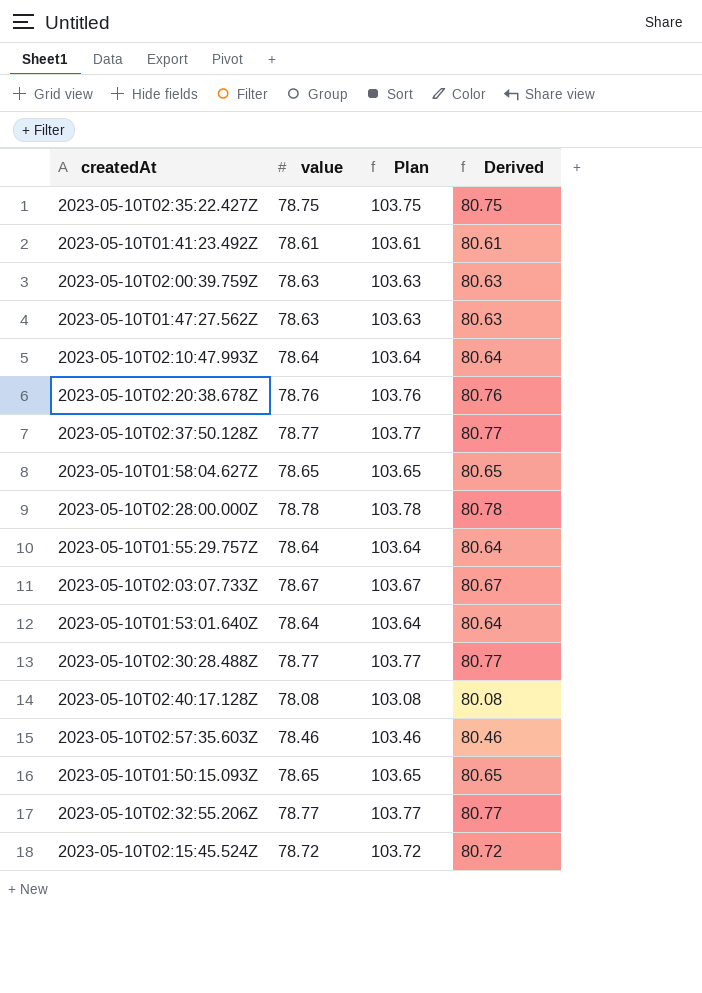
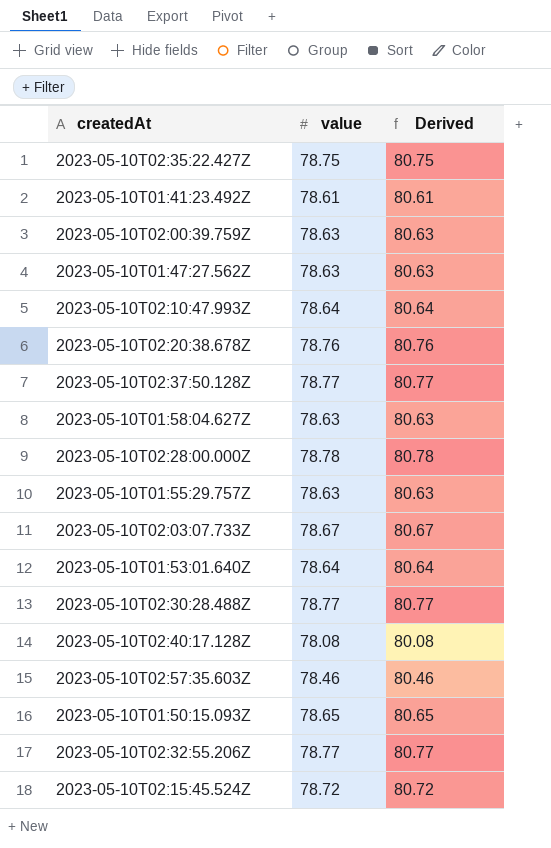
column Plan | formula: [value] + 25 -> none
2023-05-10T01:58:04.627Z | value: 78.65 -> 78.63
2023-05-10T01:58:04.627Z | Derived: 80.65 -> 80.63
2023-05-10T01:55:29.757Z | value: 78.64 -> 78.63
2023-05-10T01:55:29.757Z | Derived: 80.64 -> 80.63

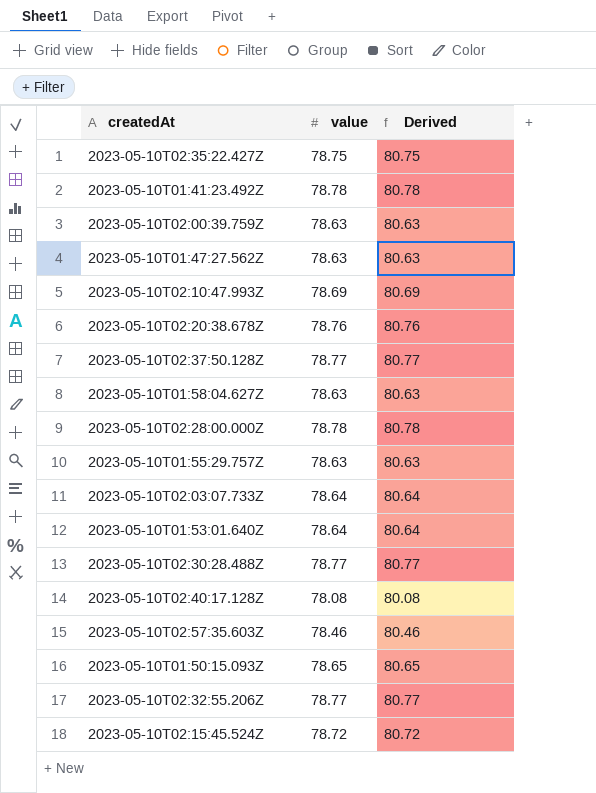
2023-05-10T01:41:23.492Z | value: 78.61 -> 78.78
2023-05-10T01:41:23.492Z | Derived: 80.61 -> 80.78
2023-05-10T02:10:47.993Z | value: 78.64 -> 78.69
2023-05-10T02:10:47.993Z | Derived: 80.64 -> 80.69
2023-05-10T02:03:07.733Z | value: 78.67 -> 78.64
2023-05-10T02:03:07.733Z | Derived: 80.67 -> 80.64

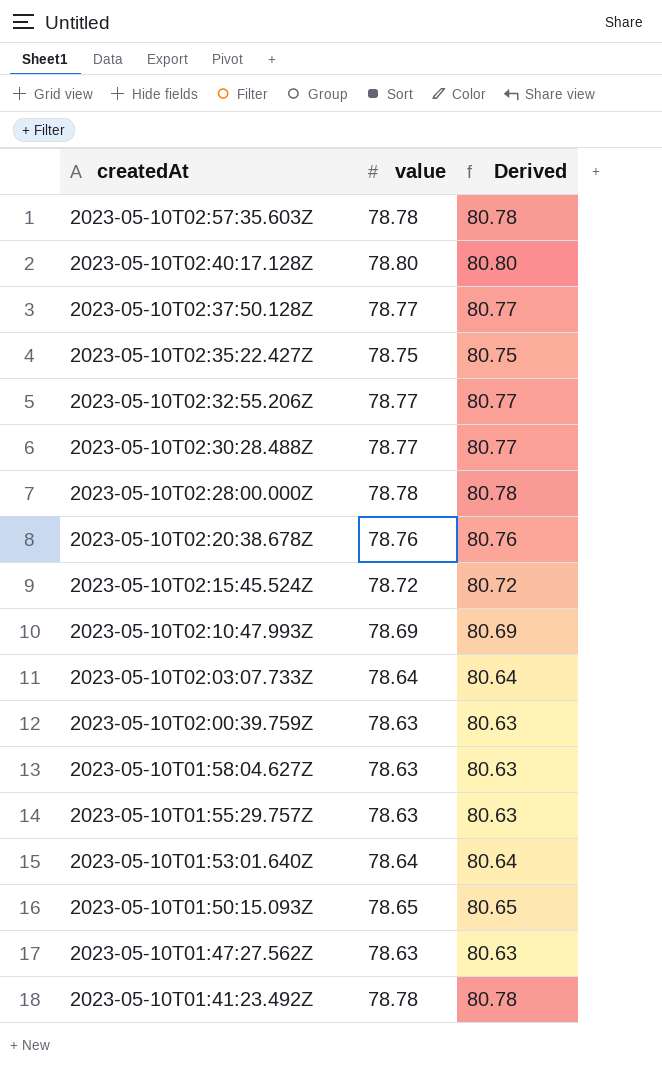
row order: none -> createdAt descending
2023-05-10T02:57:35.603Z | value: 78.46 -> 78.78
2023-05-10T02:57:35.603Z | Derived: 80.46 -> 80.78
2023-05-10T02:40:17.128Z | value: 78.08 -> 78.80
2023-05-10T02:40:17.128Z | Derived: 80.08 -> 80.80

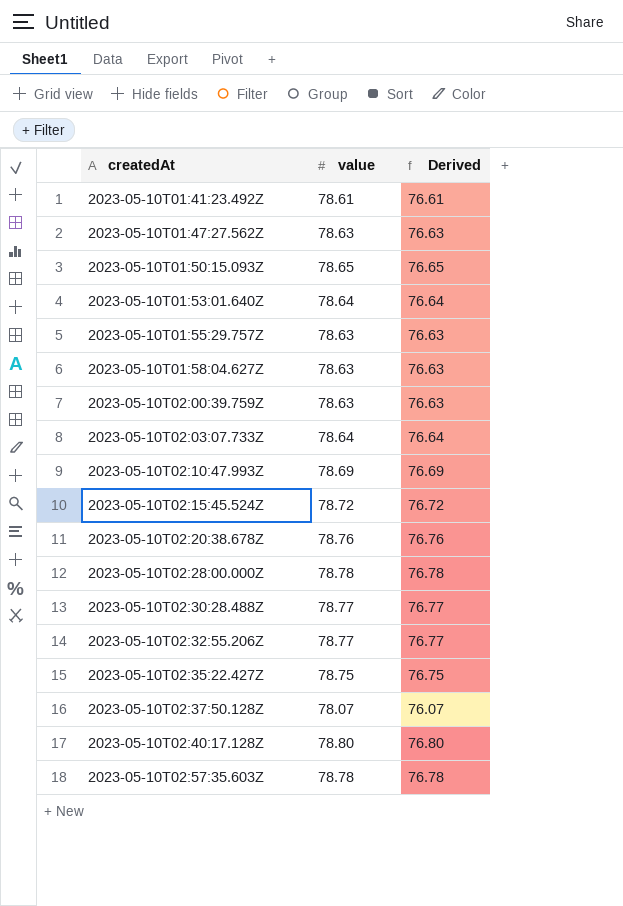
row order: createdAt descending -> createdAt ascending
column Derived | formula: [value] + 2 -> [value] - 2
2023-05-10T01:41:23.492Z | value: 78.78 -> 78.61
2023-05-10T02:37:50.128Z | value: 78.77 -> 78.07

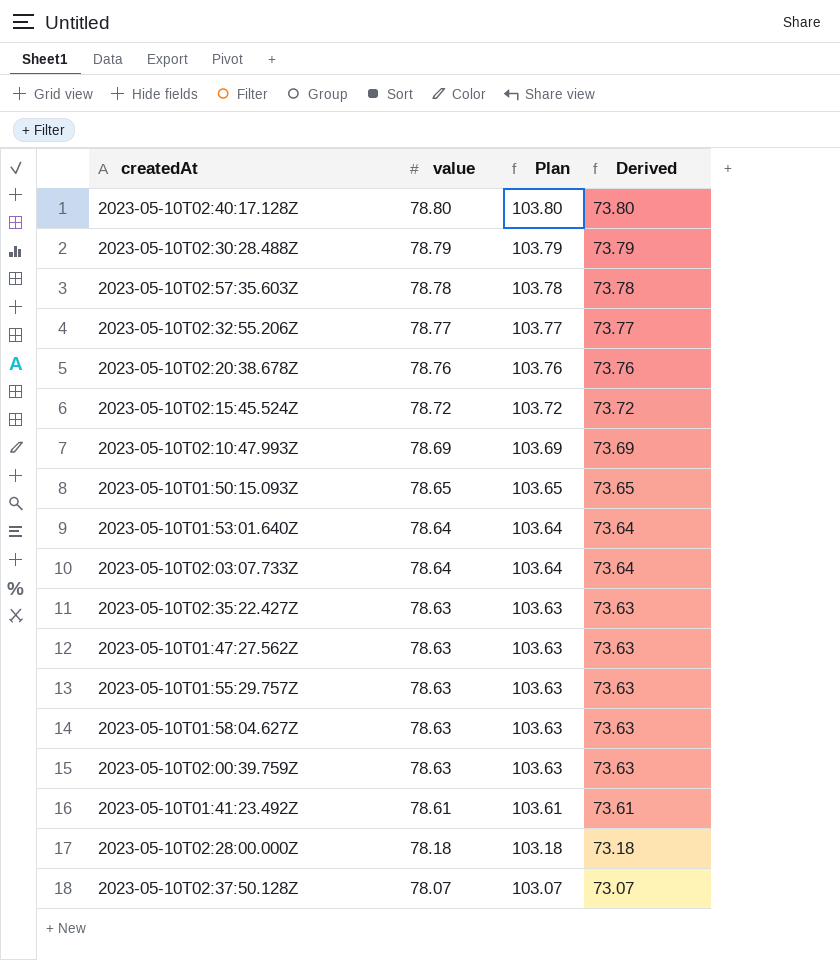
row order: createdAt ascending -> value descending
column Plan | formula: none -> [value] + 25
column Derived | formula: [value] - 2 -> [value] - 5
2023-05-10T02:30:28.488Z | value: 78.77 -> 78.79
2023-05-10T02:35:22.427Z | value: 78.75 -> 78.63
2023-05-10T02:28:00.000Z | value: 78.78 -> 78.18

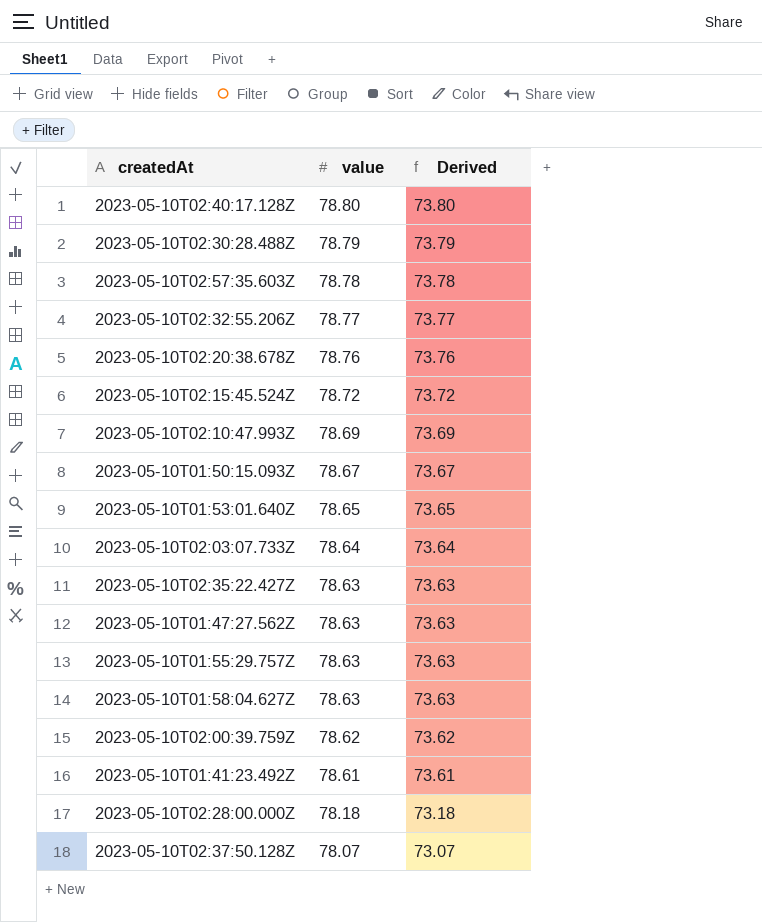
column Plan | formula: [value] + 25 -> none
2023-05-10T01:50:15.093Z | value: 78.65 -> 78.67
2023-05-10T01:50:15.093Z | Derived: 73.65 -> 73.67
2023-05-10T01:53:01.640Z | value: 78.64 -> 78.65
2023-05-10T01:53:01.640Z | Derived: 73.64 -> 73.65
2023-05-10T02:00:39.759Z | value: 78.63 -> 78.62
2023-05-10T02:00:39.759Z | Derived: 73.63 -> 73.62

